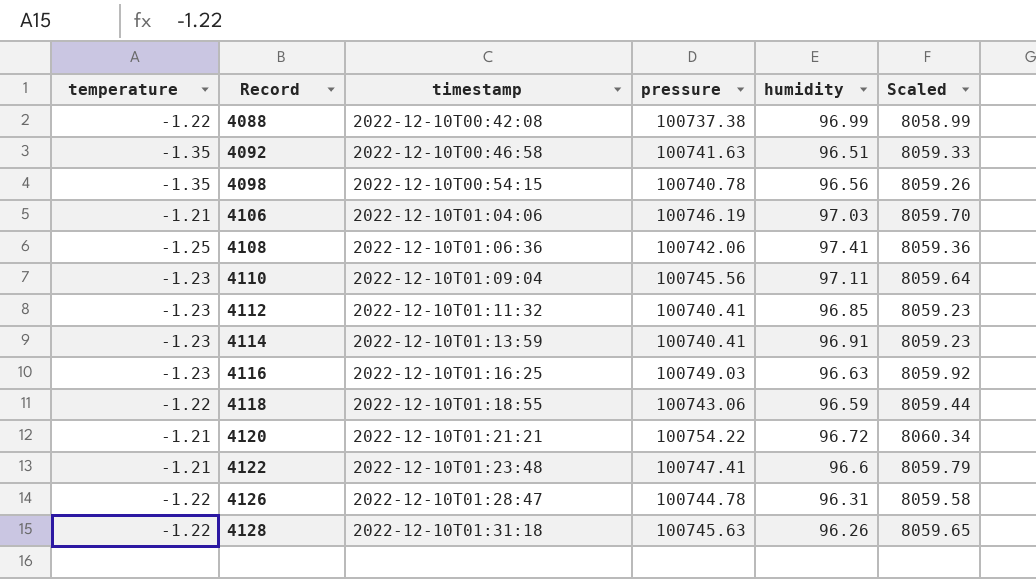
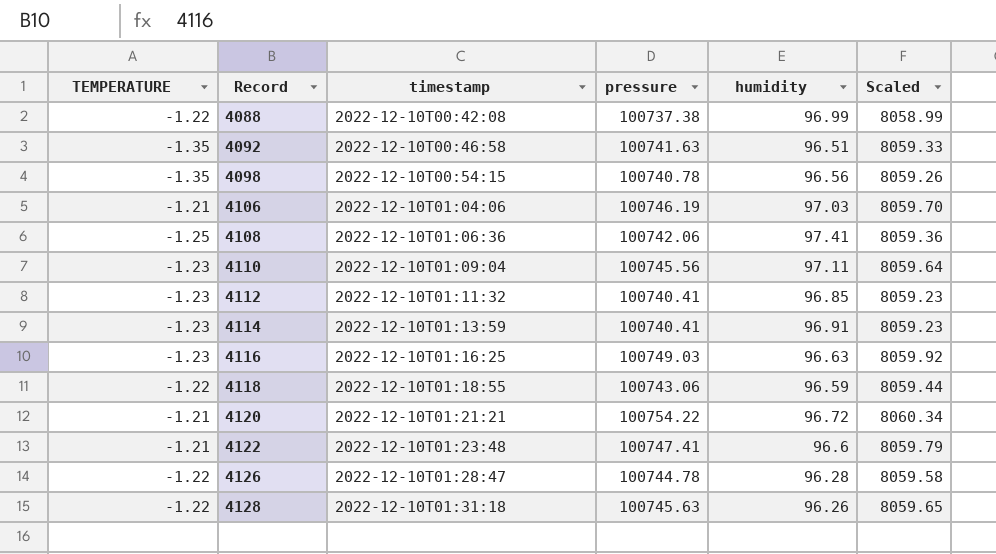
column name: temperature -> TEMPERATURE
4126 | humidity: 96.31 -> 96.28

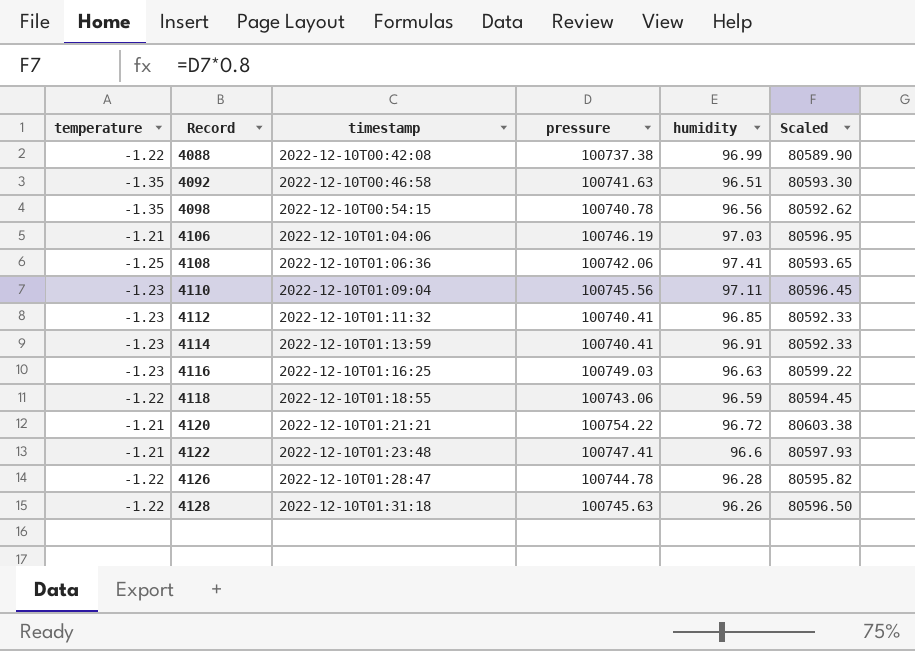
column name: TEMPERATURE -> temperature
column Scaled | formula: [pressure] * 0.08 -> [pressure] * 0.8

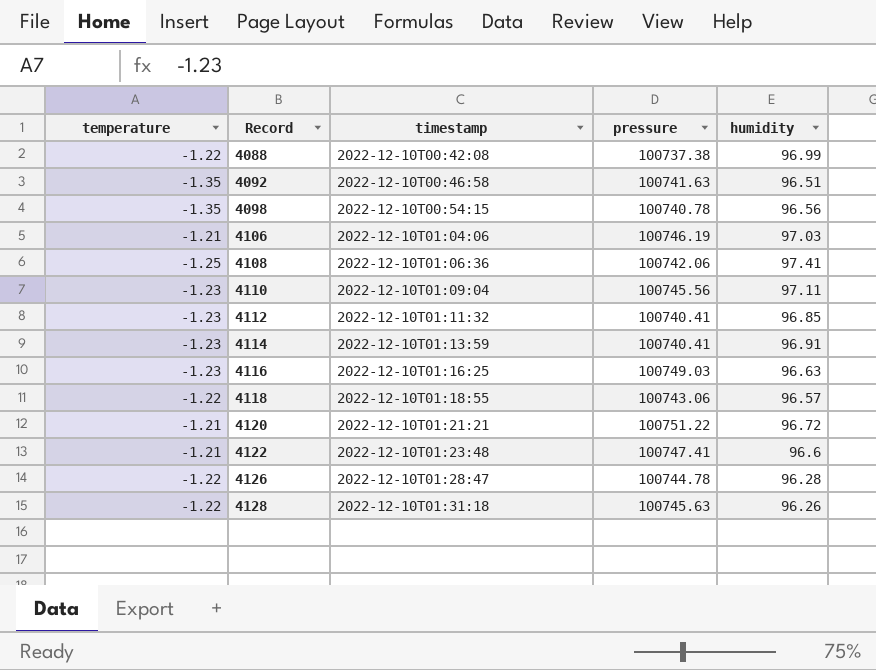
column Scaled | formula: [pressure] * 0.8 -> none
4118 | humidity: 96.59 -> 96.57
4120 | pressure: 100754.22 -> 100751.22

